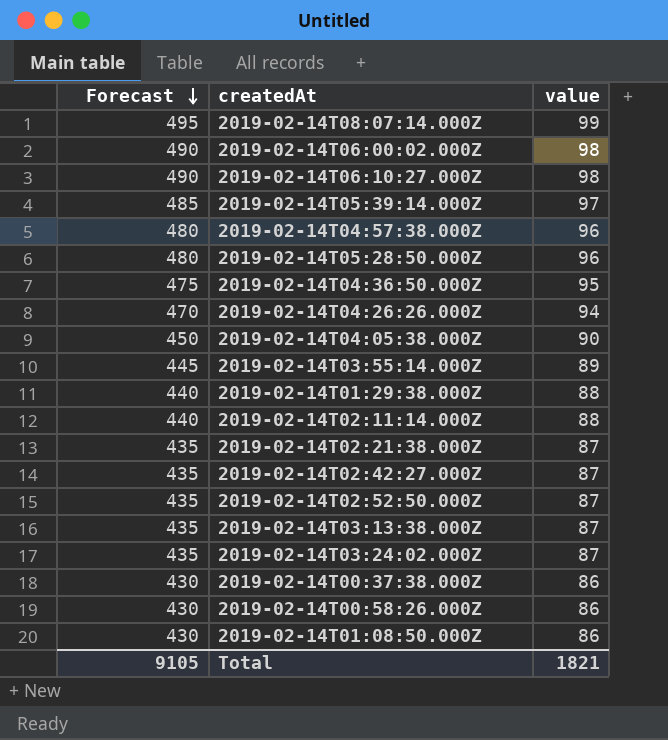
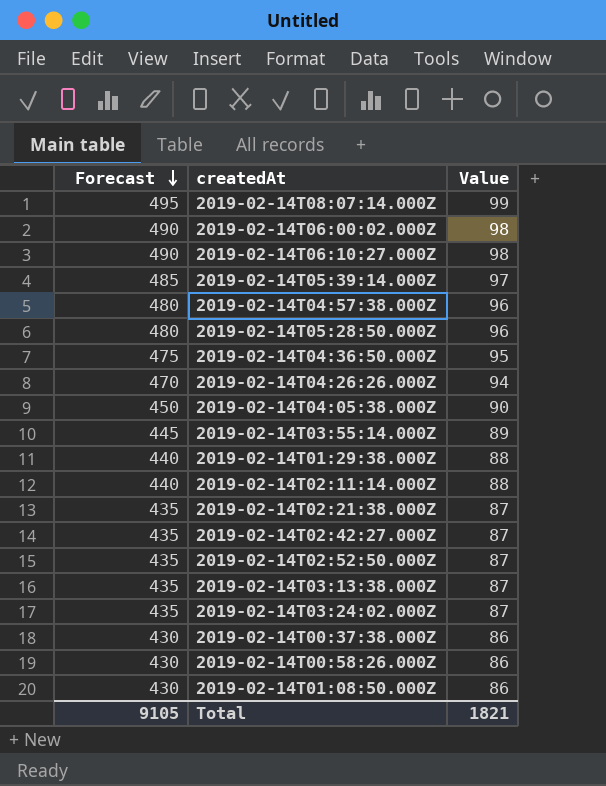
column name: value -> Value

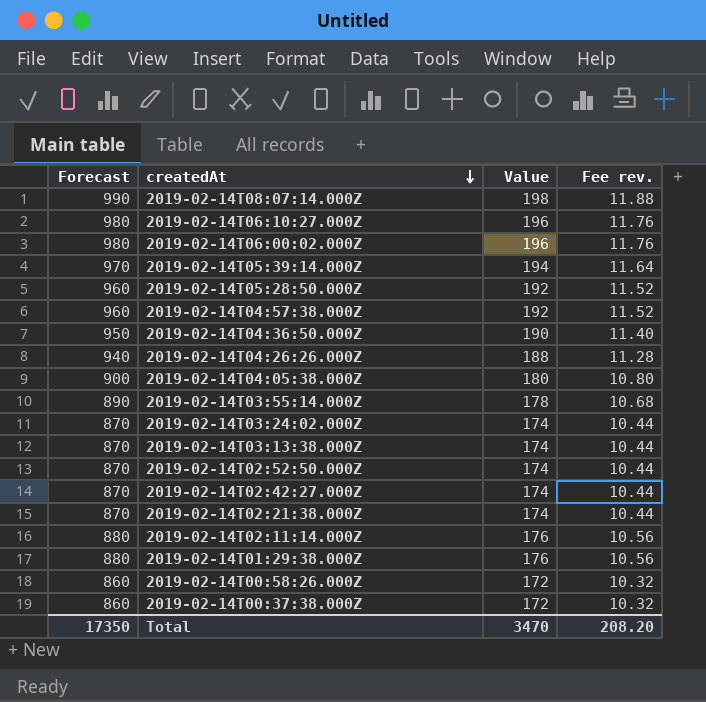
row order: Forecast descending -> createdAt descending
column Fee rev. | formula: none -> [Value] * 0.06
row 2019-02-14T01:08:50.000Z: 430 | 86 -> none
2019-02-14T08:07:14.000Z | Forecast: 495 -> 990
2019-02-14T08:07:14.000Z | Value: 99 -> 198
2019-02-14T06:10:27.000Z | Forecast: 490 -> 980
2019-02-14T06:10:27.000Z | Value: 98 -> 196
2019-02-14T06:00:02.000Z | Forecast: 490 -> 980
2019-02-14T06:00:02.000Z | Value: 98 -> 196
2019-02-14T05:39:14.000Z | Forecast: 485 -> 970
2019-02-14T05:39:14.000Z | Value: 97 -> 194
2019-02-14T05:28:50.000Z | Forecast: 480 -> 960
2019-02-14T05:28:50.000Z | Value: 96 -> 192
2019-02-14T04:57:38.000Z | Forecast: 480 -> 960
2019-02-14T04:57:38.000Z | Value: 96 -> 192
2019-02-14T04:36:50.000Z | Forecast: 475 -> 950
2019-02-14T04:36:50.000Z | Value: 95 -> 190
2019-02-14T04:26:26.000Z | Forecast: 470 -> 940
2019-02-14T04:26:26.000Z | Value: 94 -> 188
2019-02-14T04:05:38.000Z | Forecast: 450 -> 900
2019-02-14T04:05:38.000Z | Value: 90 -> 180
2019-02-14T03:55:14.000Z | Forecast: 445 -> 890
2019-02-14T03:55:14.000Z | Value: 89 -> 178
2019-02-14T03:24:02.000Z | Forecast: 435 -> 870
2019-02-14T03:24:02.000Z | Value: 87 -> 174
2019-02-14T03:13:38.000Z | Forecast: 435 -> 870
2019-02-14T03:13:38.000Z | Value: 87 -> 174
2019-02-14T02:52:50.000Z | Forecast: 435 -> 870
2019-02-14T02:52:50.000Z | Value: 87 -> 174
2019-02-14T02:42:27.000Z | Forecast: 435 -> 870
2019-02-14T02:42:27.000Z | Value: 87 -> 174
2019-02-14T02:21:38.000Z | Forecast: 435 -> 870
2019-02-14T02:21:38.000Z | Value: 87 -> 174
2019-02-14T02:11:14.000Z | Forecast: 440 -> 880
2019-02-14T02:11:14.000Z | Value: 88 -> 176
2019-02-14T01:29:38.000Z | Forecast: 440 -> 880
2019-02-14T01:29:38.000Z | Value: 88 -> 176
2019-02-14T00:58:26.000Z | Forecast: 430 -> 860
2019-02-14T00:58:26.000Z | Value: 86 -> 172
2019-02-14T00:37:38.000Z | Forecast: 430 -> 860
2019-02-14T00:37:38.000Z | Value: 86 -> 172
Total | Forecast: 9105 -> 17350
Total | Value: 1821 -> 3470

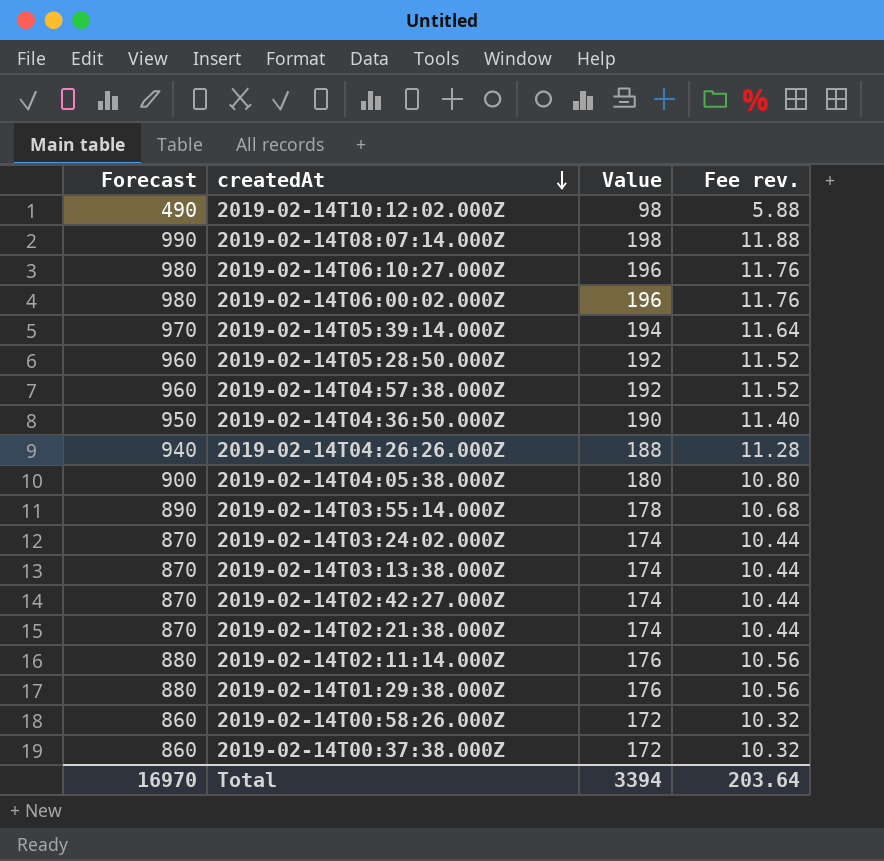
row 2019-02-14T02:52:50.000Z: 870 | 174 | 10.44 -> none
row 2019-02-14T10:12:02.000Z: none -> 490 | 98 | 5.88
Total | Forecast: 17350 -> 16970
Total | Value: 3470 -> 3394
Total | Fee rev.: 208.20 -> 203.64

